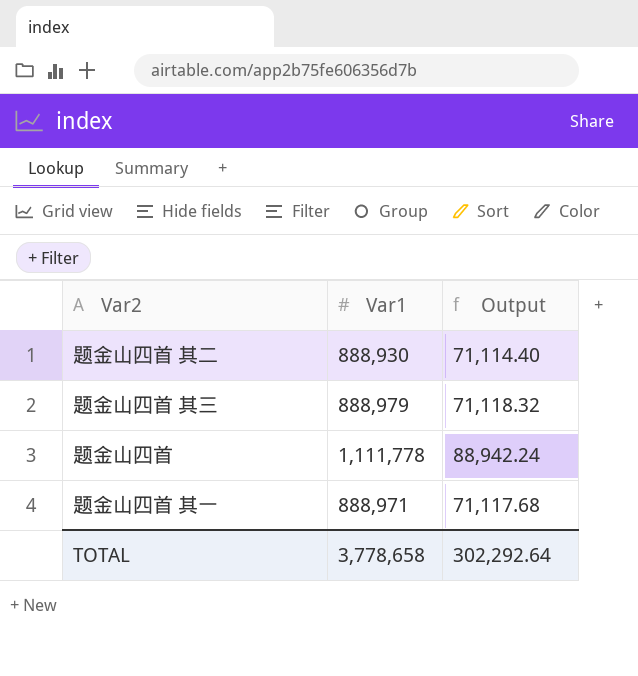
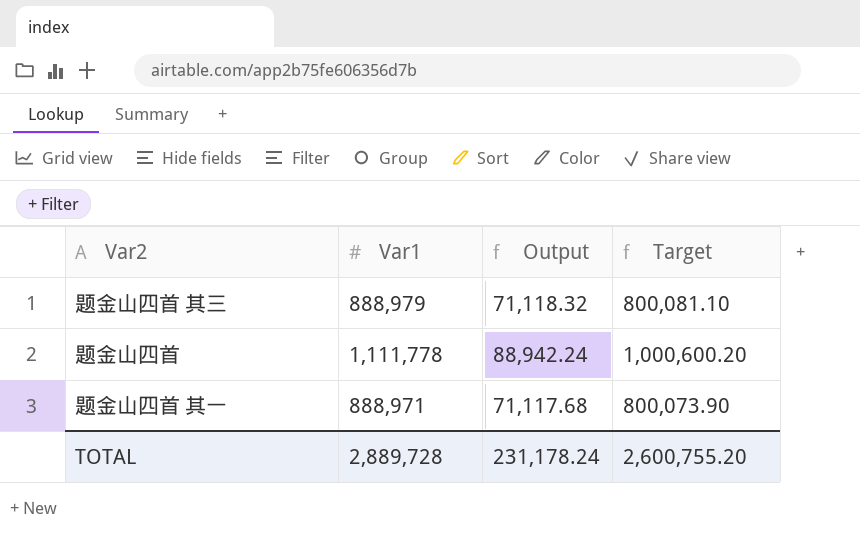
column Target | formula: none -> [Var1] * 0.9
row 题金山四首 其二: 888,930 | 71,114.40 -> none
TOTAL | Var1: 3,778,658 -> 2,889,728
TOTAL | Output: 302,292.64 -> 231,178.24

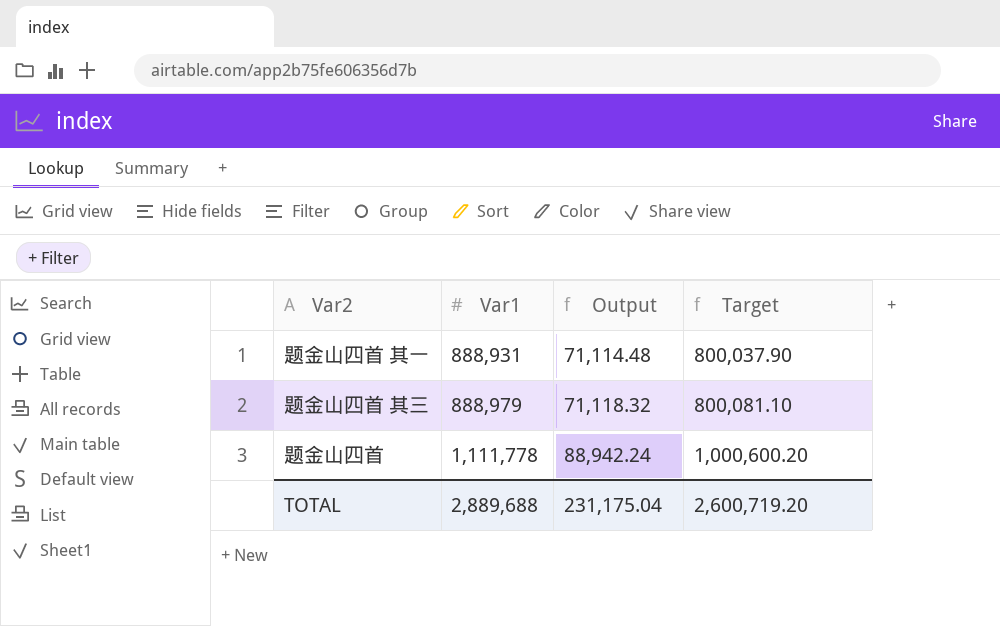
row order: none -> Var1 ascending
题金山四首 其一 | Var1: 888,971 -> 888,931
题金山四首 其一 | Output: 71,117.68 -> 71,114.48
题金山四首 其一 | Target: 800,073.90 -> 800,037.90
TOTAL | Var1: 2,889,728 -> 2,889,688
TOTAL | Output: 231,178.24 -> 231,175.04
TOTAL | Target: 2,600,755.20 -> 2,600,719.20

